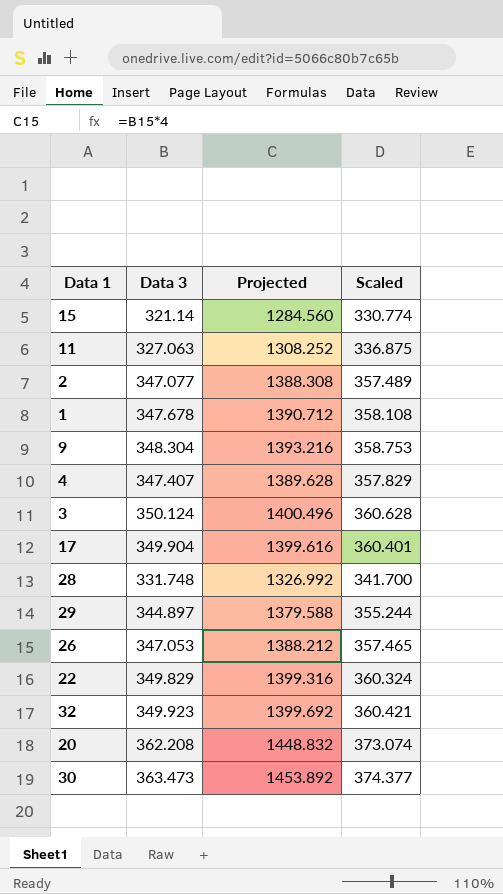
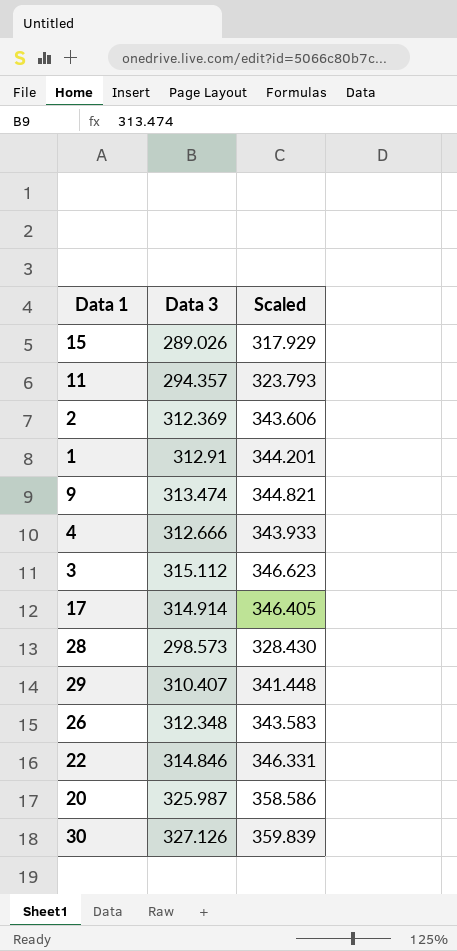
column Projected | formula: [Data 3] * 4 -> none
column Scaled | formula: [Data 3] * 1.03 -> [Data 3] * 1.1
row 32: 349.923 | 1399.692 | 360.421 -> none
15 | Data 3: 321.14 -> 289.026
11 | Data 3: 327.063 -> 294.357
2 | Data 3: 347.077 -> 312.369
1 | Data 3: 347.678 -> 312.91
9 | Data 3: 348.304 -> 313.474
4 | Data 3: 347.407 -> 312.666
3 | Data 3: 350.124 -> 315.112
17 | Data 3: 349.904 -> 314.914
28 | Data 3: 331.748 -> 298.573
29 | Data 3: 344.897 -> 310.407
26 | Data 3: 347.053 -> 312.348
22 | Data 3: 349.829 -> 314.846
20 | Data 3: 362.208 -> 325.987
30 | Data 3: 363.473 -> 327.126

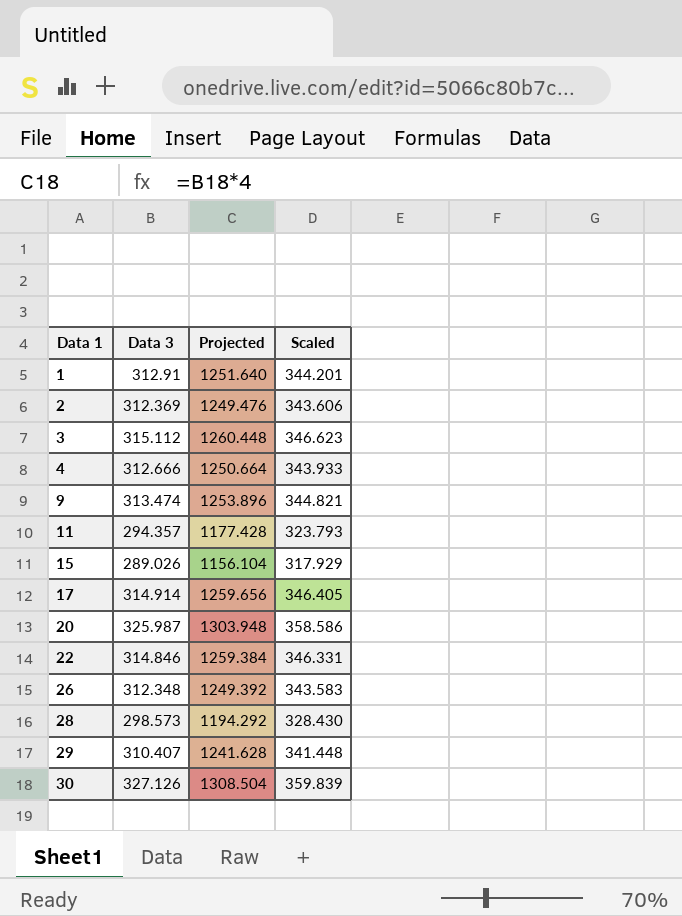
row order: none -> Data 1 ascending
column Projected | formula: none -> [Data 3] * 4

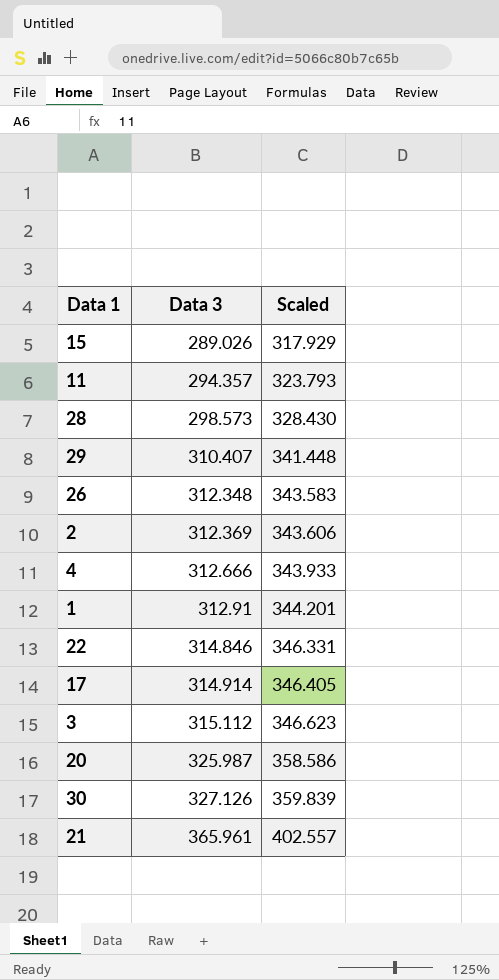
row order: Data 1 ascending -> Data 3 ascending
column Projected | formula: [Data 3] * 4 -> none
row 9: 313.474 | 1253.896 | 344.821 -> none
row 21: none -> 365.961 | 402.557

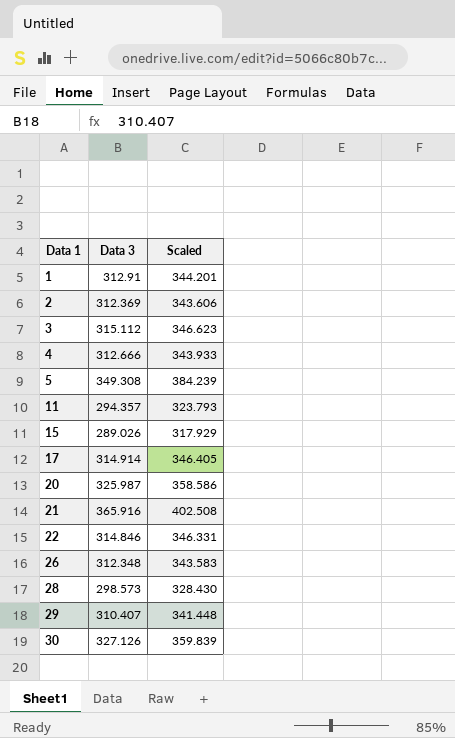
row order: Data 3 ascending -> Data 1 ascending
row 5: none -> 349.308 | 384.239
21 | Data 3: 365.961 -> 365.916
21 | Scaled: 402.557 -> 402.508

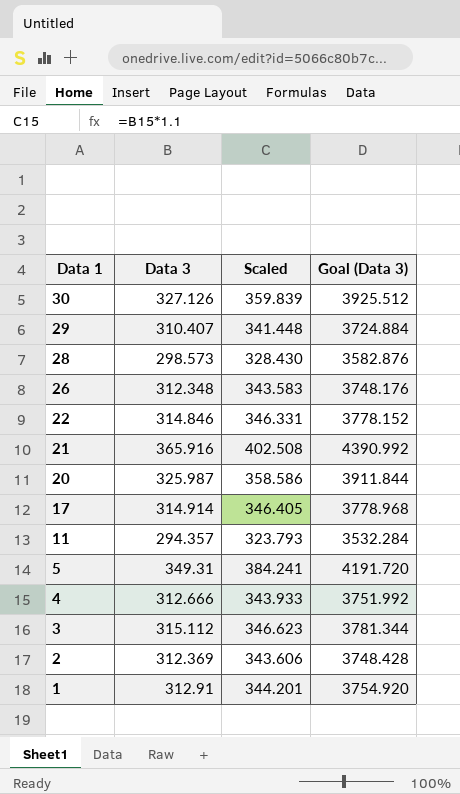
row order: Data 1 ascending -> Data 1 descending
column Goal (Data 3) | formula: none -> [Data 3] * 12
row 15: 289.026 | 317.929 -> none
5 | Data 3: 349.308 -> 349.31
5 | Scaled: 384.239 -> 384.241

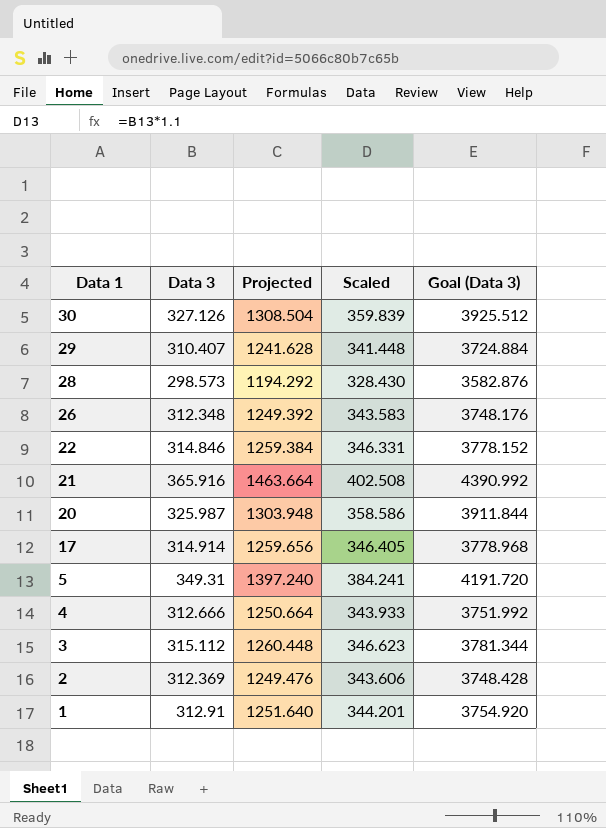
column Projected | formula: none -> [Data 3] * 4
row 11: 294.357 | 323.793 | 3532.284 -> none

